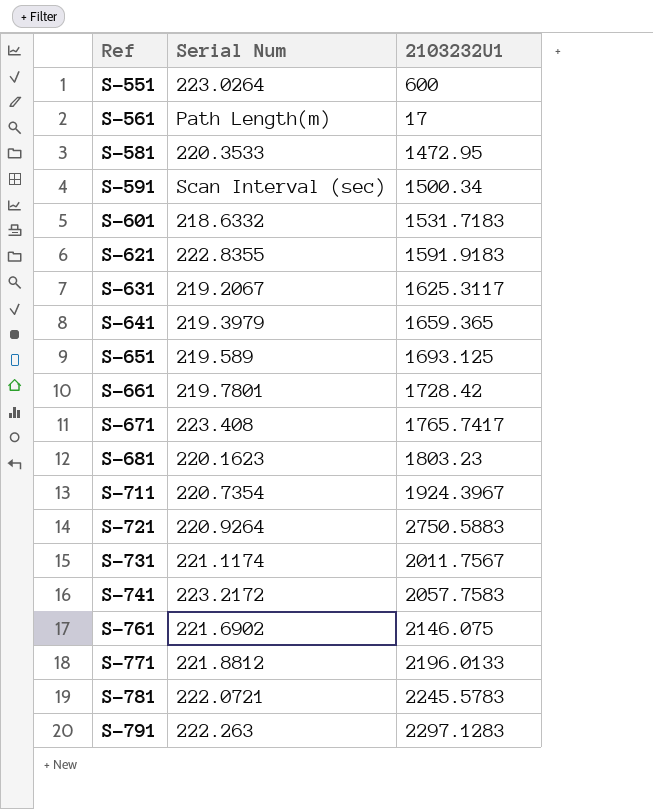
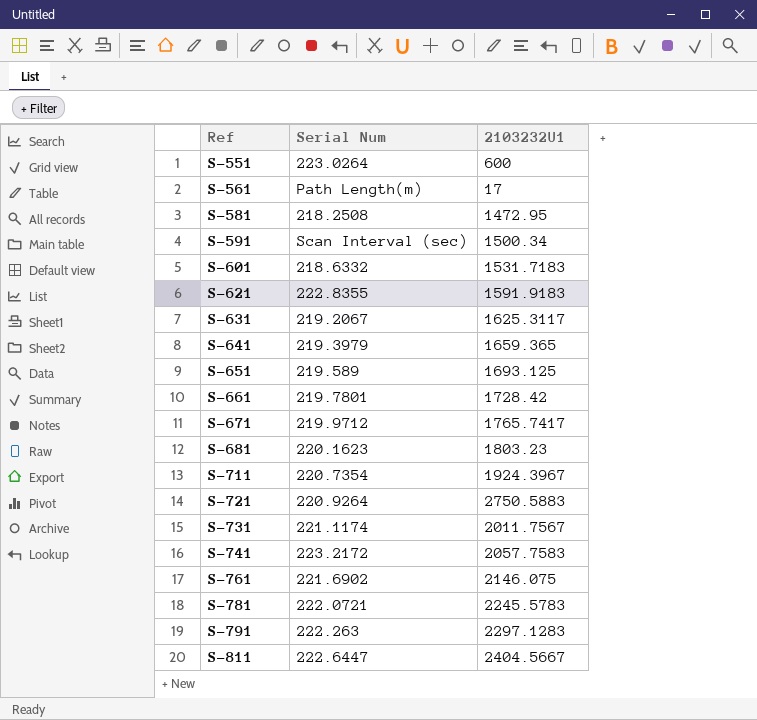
row S-771: 221.8812 | 2196.0133 -> none
S-581 | Serial Num: 220.3533 -> 218.2508
S-671 | Serial Num: 223.408 -> 219.9712
row S-811: none -> 222.6447 | 2404.5667

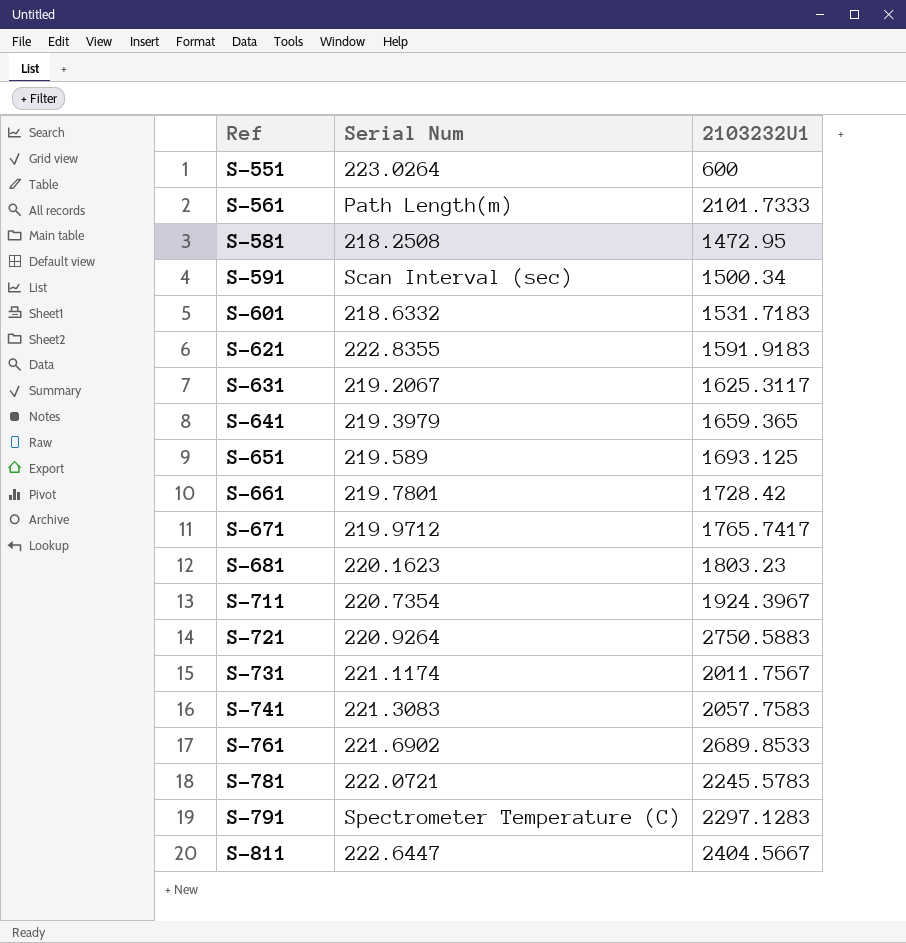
S-561 | 2103232U1: 17 -> 2101.7333
S-741 | Serial Num: 223.2172 -> 221.3083
S-761 | 2103232U1: 2146.075 -> 2689.8533
S-791 | Serial Num: 222.263 -> Spectrometer Temperature (C)

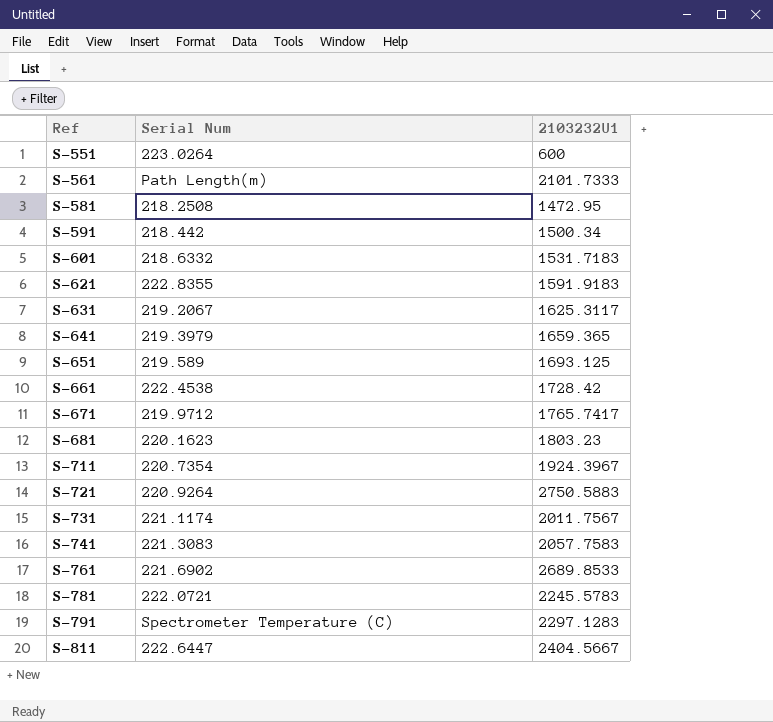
S-591 | Serial Num: Scan Interval (sec) -> 218.442
S-661 | Serial Num: 219.7801 -> 222.4538

